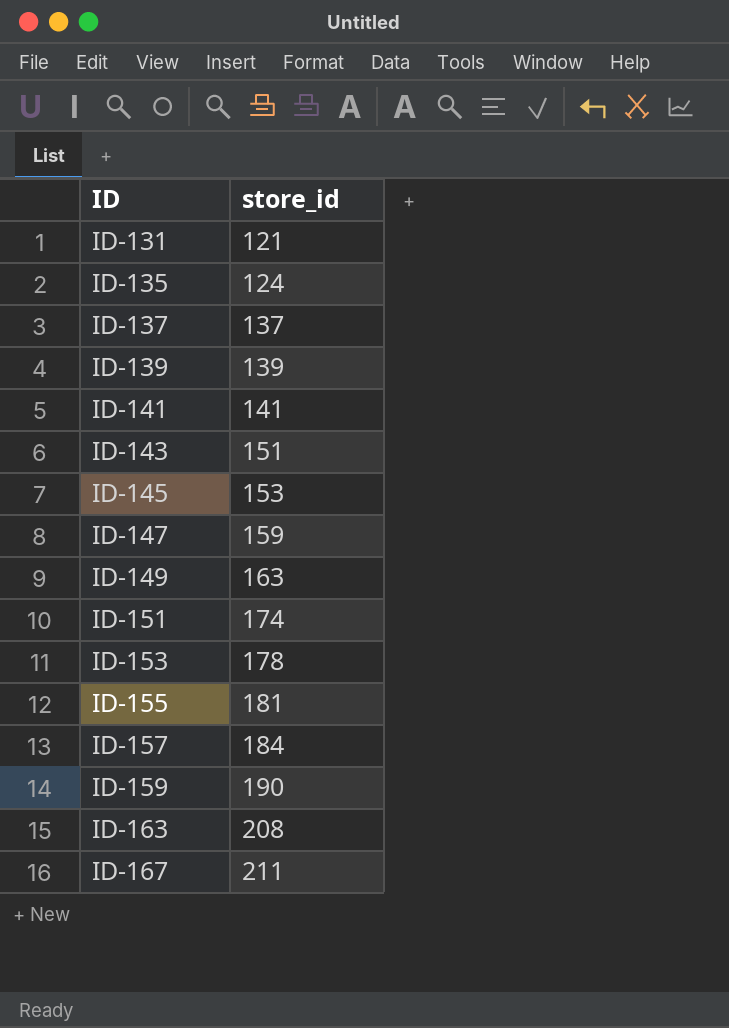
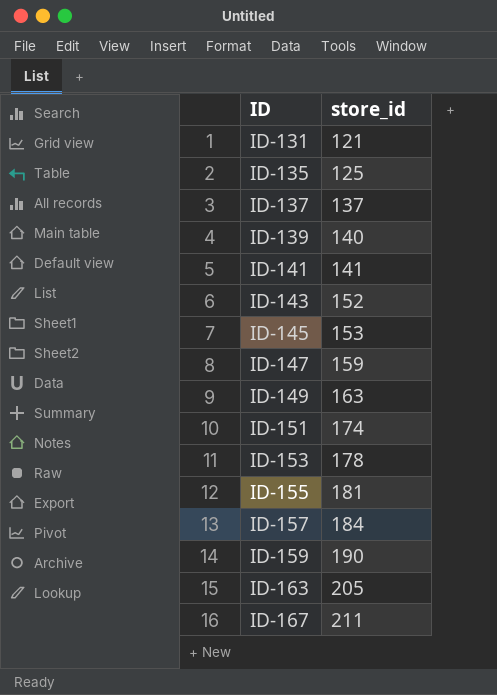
ID-135 | store_id: 124 -> 125
ID-139 | store_id: 139 -> 140
ID-143 | store_id: 151 -> 152
ID-163 | store_id: 208 -> 205

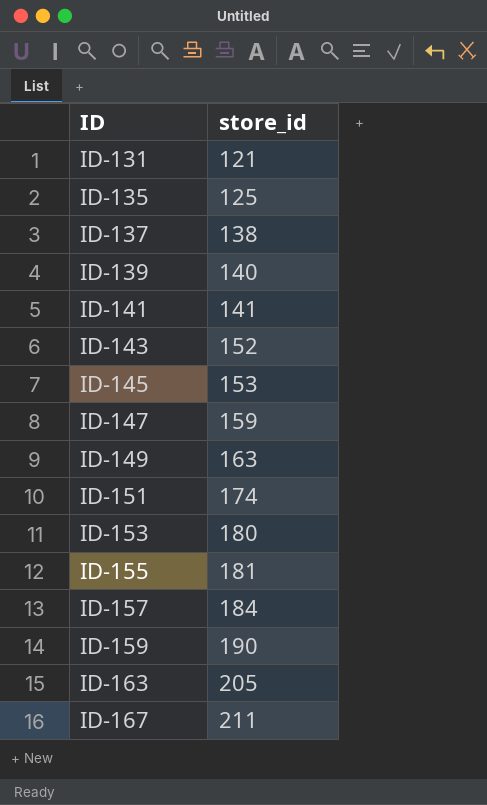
ID-137 | store_id: 137 -> 138
ID-153 | store_id: 178 -> 180

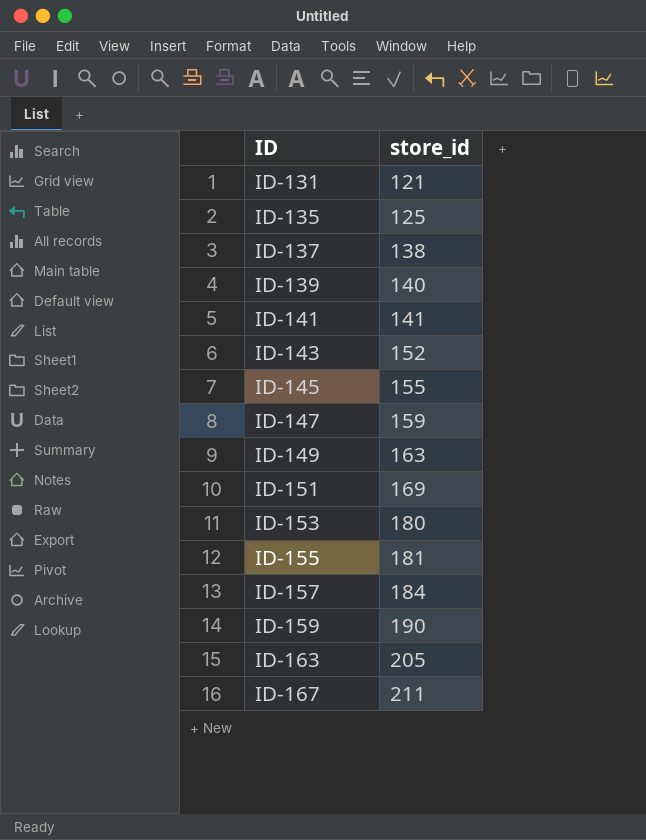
ID-145 | store_id: 153 -> 155
ID-151 | store_id: 174 -> 169

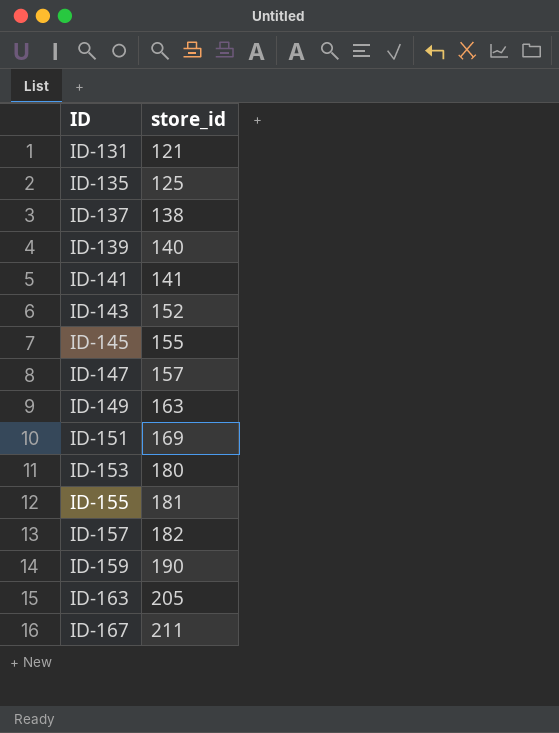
ID-147 | store_id: 159 -> 157
ID-157 | store_id: 184 -> 182

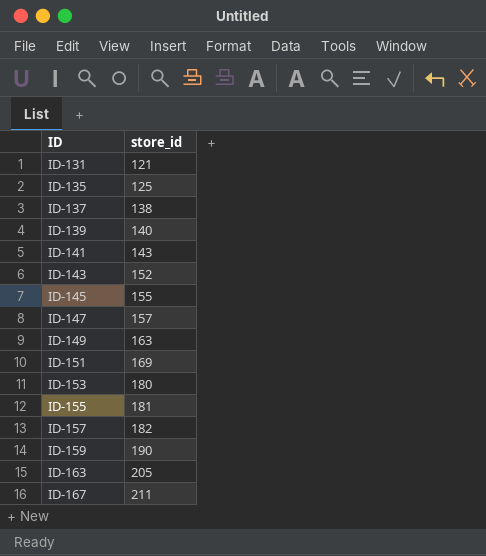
ID-141 | store_id: 141 -> 143

